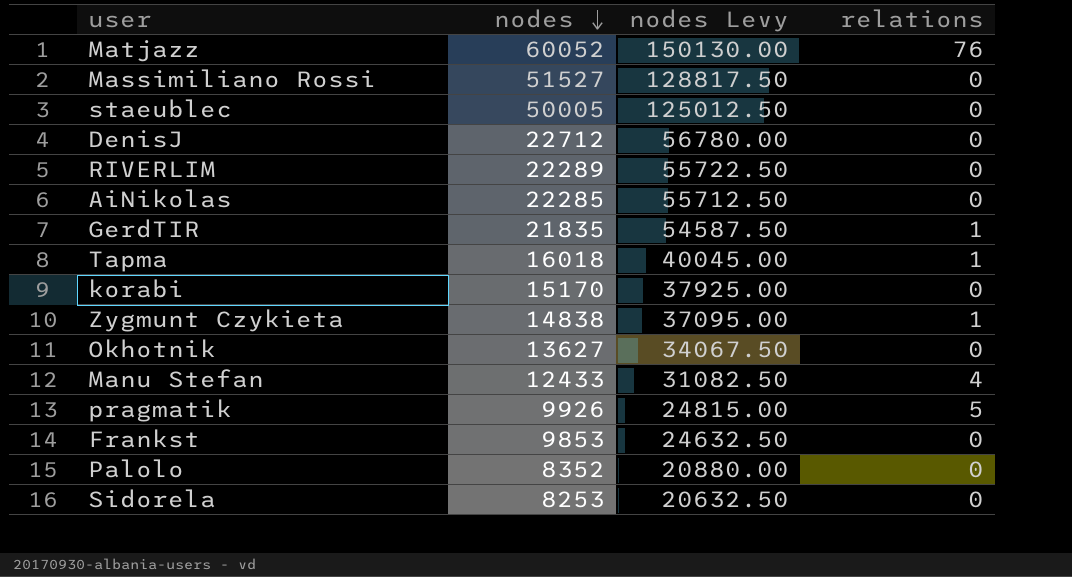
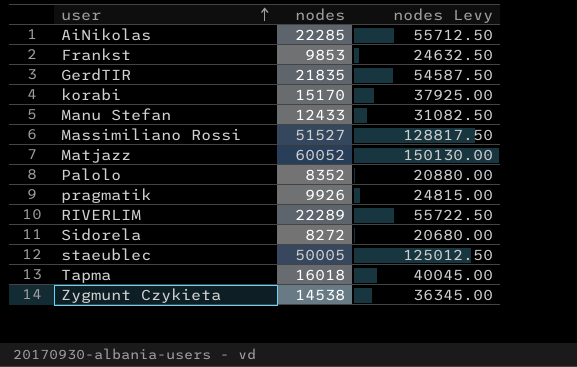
row order: nodes descending -> user ascending
column relations | position: 4 -> none
row DenisJ: 22712 | 56780.00 | 0 -> none
row Okhotnik: 13627 | 34067.50 | 0 -> none
Sidorela | nodes: 8253 -> 8272
Sidorela | nodes Levy: 20632.50 -> 20680.00
Zygmunt Czykieta | nodes: 14838 -> 14538
Zygmunt Czykieta | nodes Levy: 37095.00 -> 36345.00

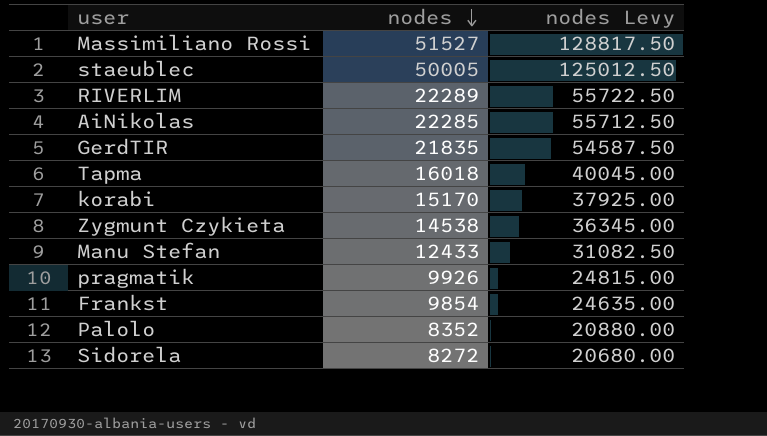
row order: user ascending -> nodes descending
row Matjazz: 60052 | 150130.00 -> none
Frankst | nodes: 9853 -> 9854
Frankst | nodes Levy: 24632.50 -> 24635.00

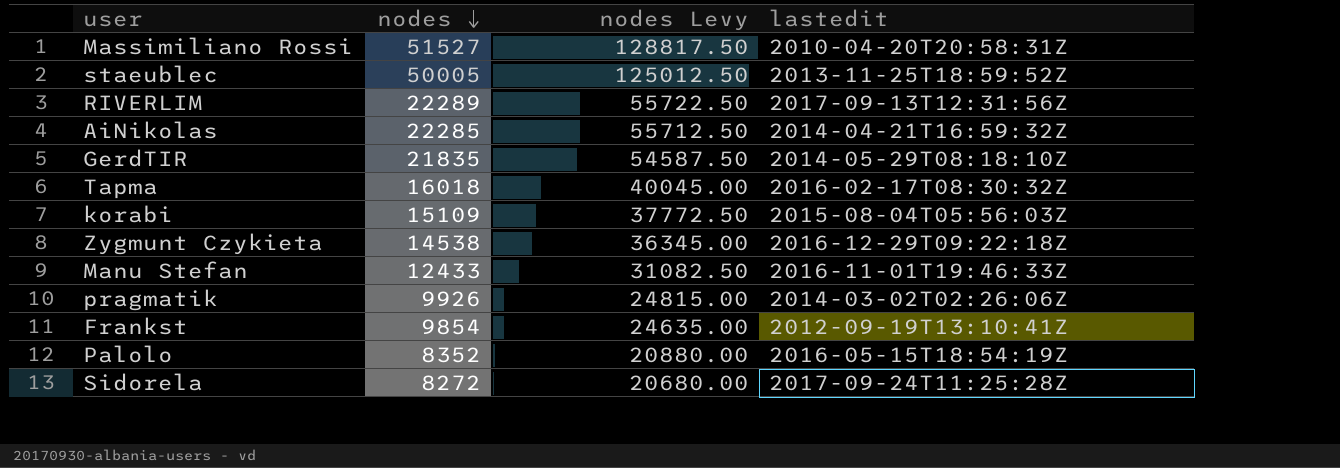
column lastedit | position: none -> 4
korabi | nodes: 15170 -> 15109
korabi | nodes Levy: 37925.00 -> 37772.50

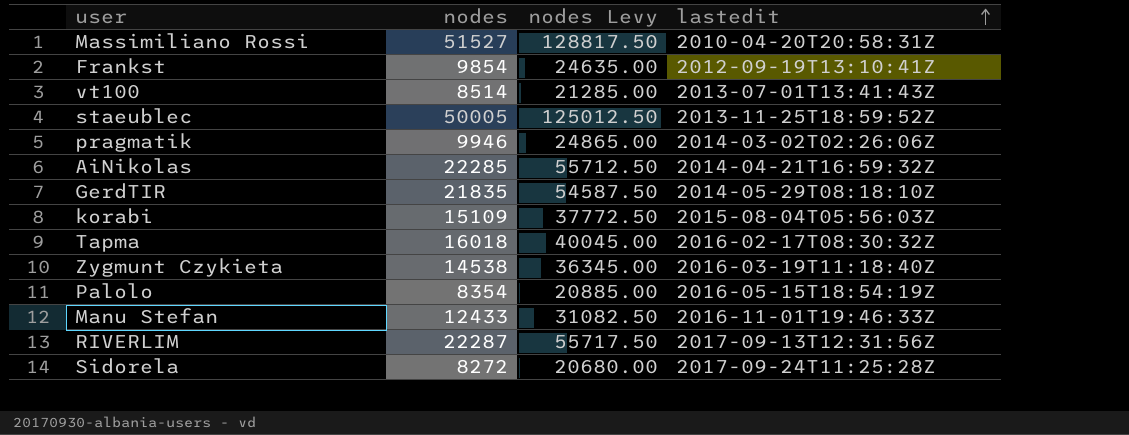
row order: nodes descending -> lastedit ascending
row vt100: none -> 8514 | 21285.00 | 2013-07-01T13:41:43Z
pragmatik | nodes: 9926 -> 9946
pragmatik | nodes Levy: 24815.00 -> 24865.00
Zygmunt Czykieta | lastedit: 2016-12-29T09:22:18Z -> 2016-03-19T11:18:40Z
Palolo | nodes: 8352 -> 8354
Palolo | nodes Levy: 20880.00 -> 20885.00
RIVERLIM | nodes: 22289 -> 22287
RIVERLIM | nodes Levy: 55722.50 -> 55717.50

